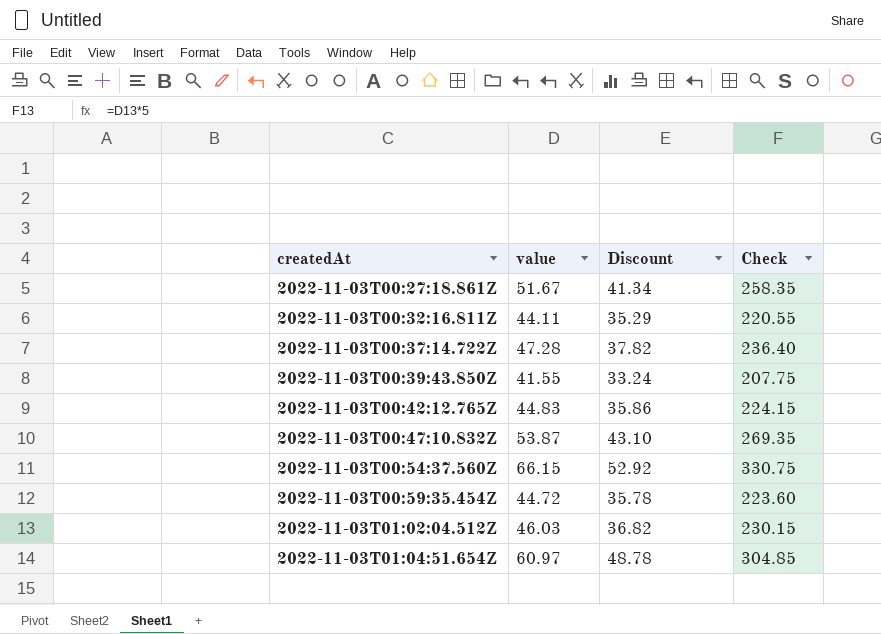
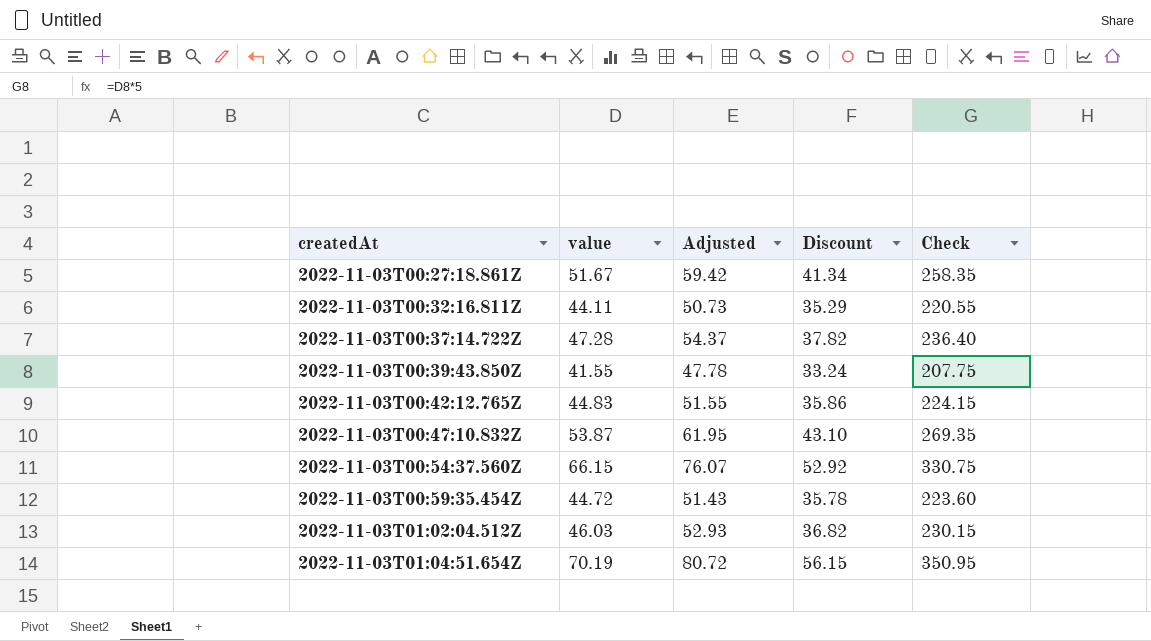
column Adjusted | formula: none -> [value] * 1.15
2022-11-03T01:04:51.654Z | value: 60.97 -> 70.19
2022-11-03T01:04:51.654Z | Discount: 48.78 -> 56.15
2022-11-03T01:04:51.654Z | Check: 304.85 -> 350.95

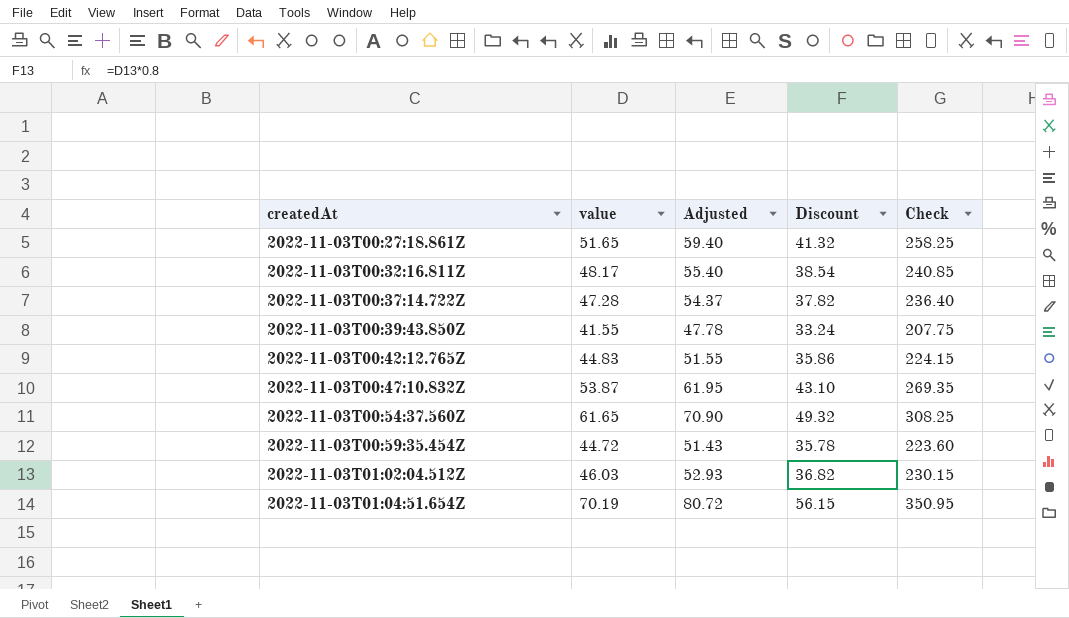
2022-11-03T00:27:18.861Z | value: 51.67 -> 51.65
2022-11-03T00:27:18.861Z | Adjusted: 59.42 -> 59.40
2022-11-03T00:27:18.861Z | Discount: 41.34 -> 41.32
2022-11-03T00:27:18.861Z | Check: 258.35 -> 258.25
2022-11-03T00:32:16.811Z | value: 44.11 -> 48.17
2022-11-03T00:32:16.811Z | Adjusted: 50.73 -> 55.40
2022-11-03T00:32:16.811Z | Discount: 35.29 -> 38.54
2022-11-03T00:32:16.811Z | Check: 220.55 -> 240.85
2022-11-03T00:54:37.560Z | value: 66.15 -> 61.65
2022-11-03T00:54:37.560Z | Adjusted: 76.07 -> 70.90
2022-11-03T00:54:37.560Z | Discount: 52.92 -> 49.32
2022-11-03T00:54:37.560Z | Check: 330.75 -> 308.25

